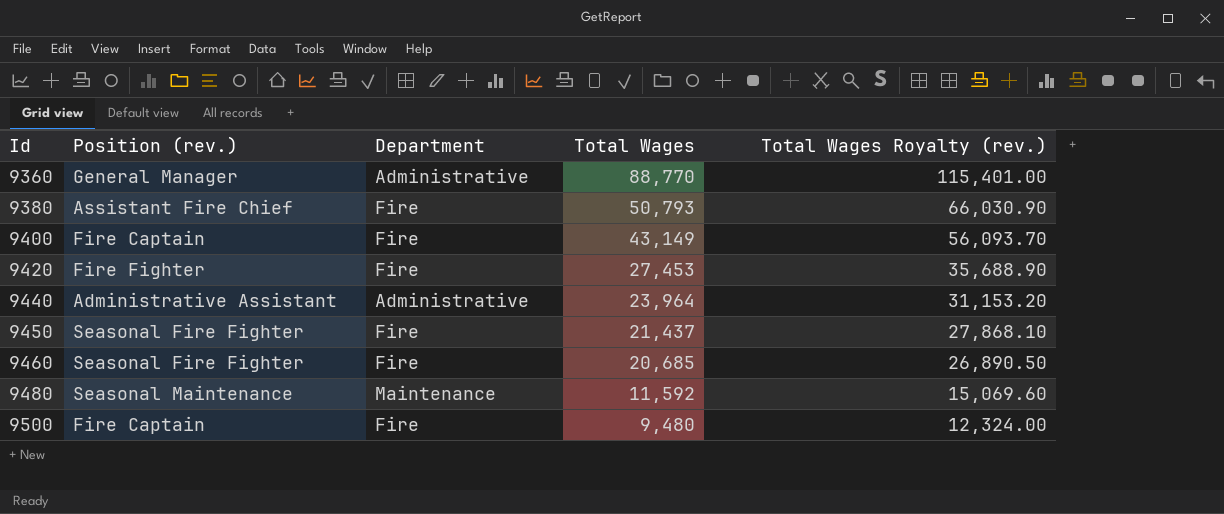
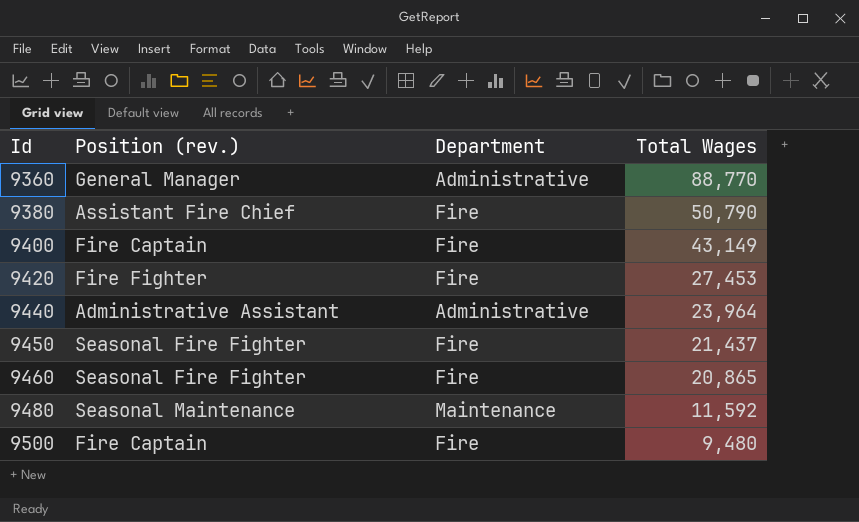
column Total Wages Royalty (rev.) | formula: [Total Wages] * 1.3 -> none
9380 | Total Wages: 50,793 -> 50,790
9460 | Total Wages: 20,685 -> 20,865

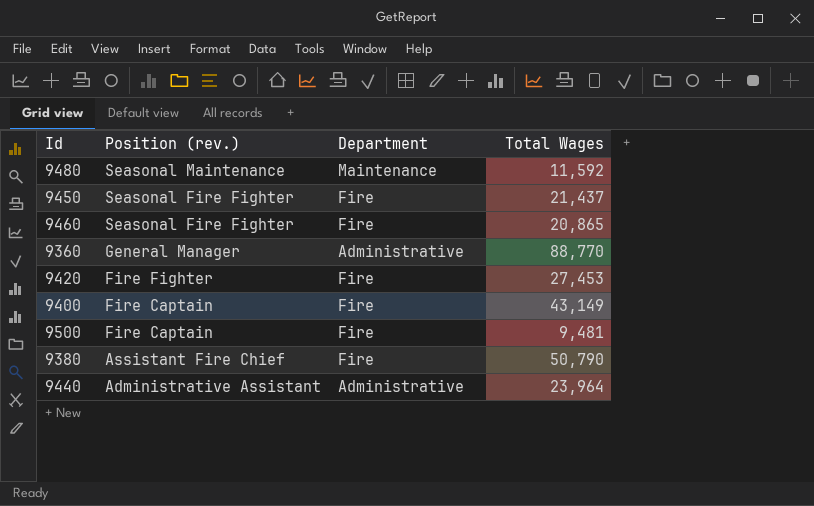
row order: Id ascending -> Position (rev.) descending
9500 | Total Wages: 9,480 -> 9,481

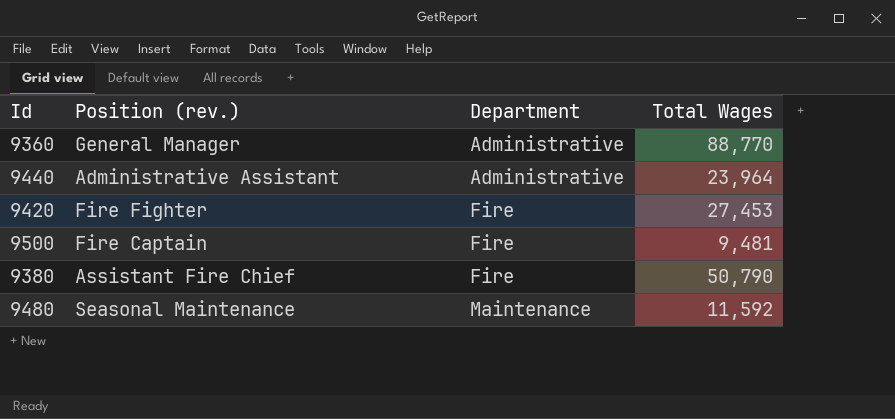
row order: Position (rev.) descending -> Department ascending
row 9450: Seasonal Fire Fighter | Fire | 21,437 -> none
row 9460: Seasonal Fire Fighter | Fire | 20,865 -> none
row 9400: Fire Captain | Fire | 43,149 -> none

